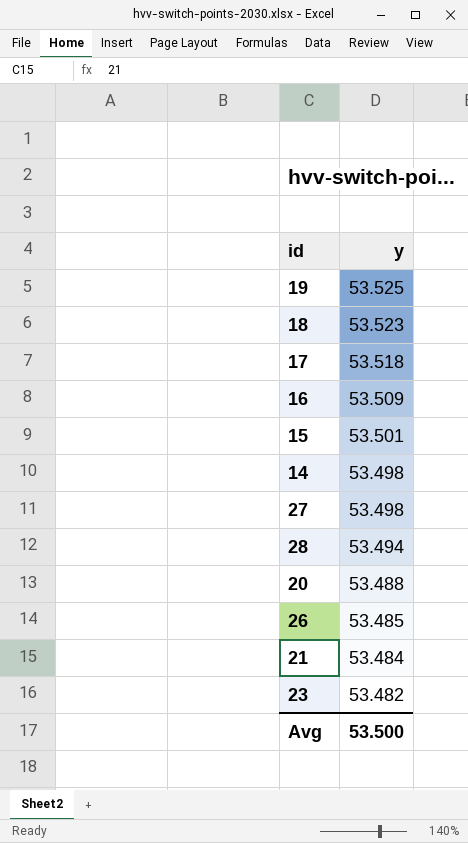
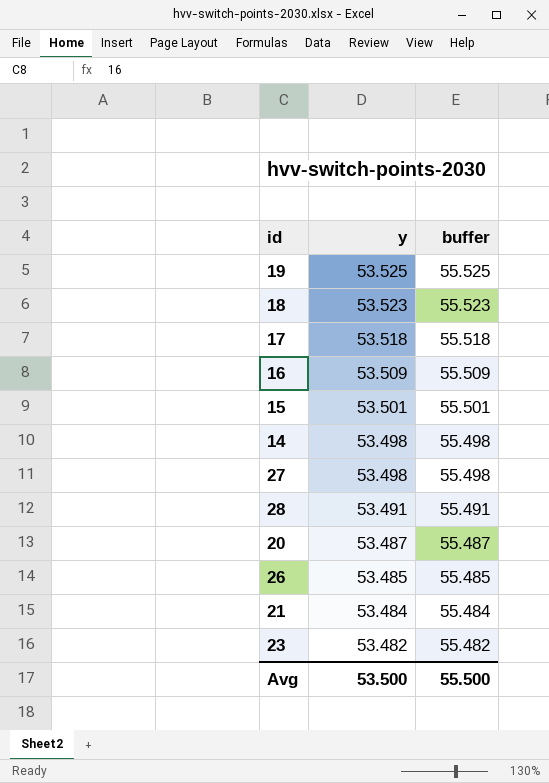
column buffer | formula: none -> [y] + 2
28 | y: 53.494 -> 53.491
20 | y: 53.488 -> 53.487

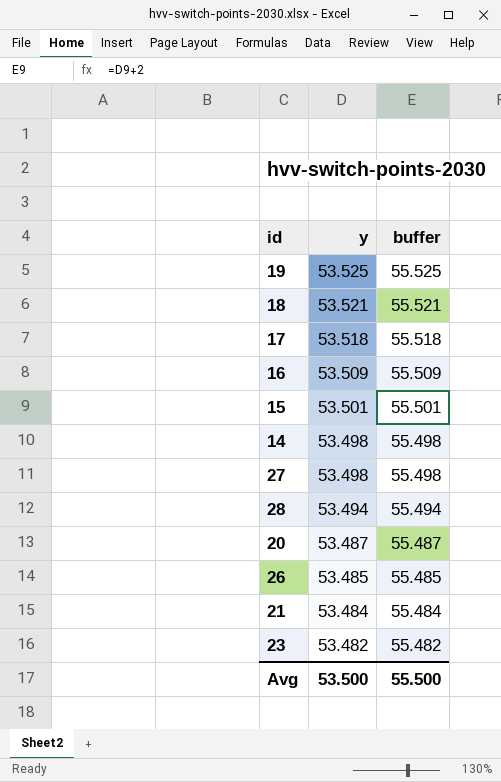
18 | y: 53.523 -> 53.521
18 | buffer: 55.523 -> 55.521
28 | y: 53.491 -> 53.494
28 | buffer: 55.491 -> 55.494

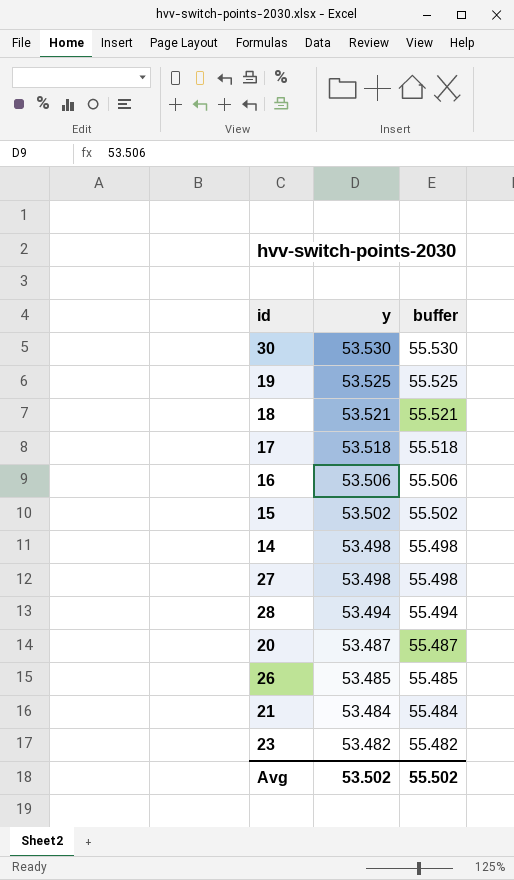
row 30: none -> 53.530 | 55.530
16 | y: 53.509 -> 53.506
16 | buffer: 55.509 -> 55.506
15 | y: 53.501 -> 53.502
15 | buffer: 55.501 -> 55.502
Avg | y: 53.500 -> 53.502
Avg | buffer: 55.500 -> 55.502

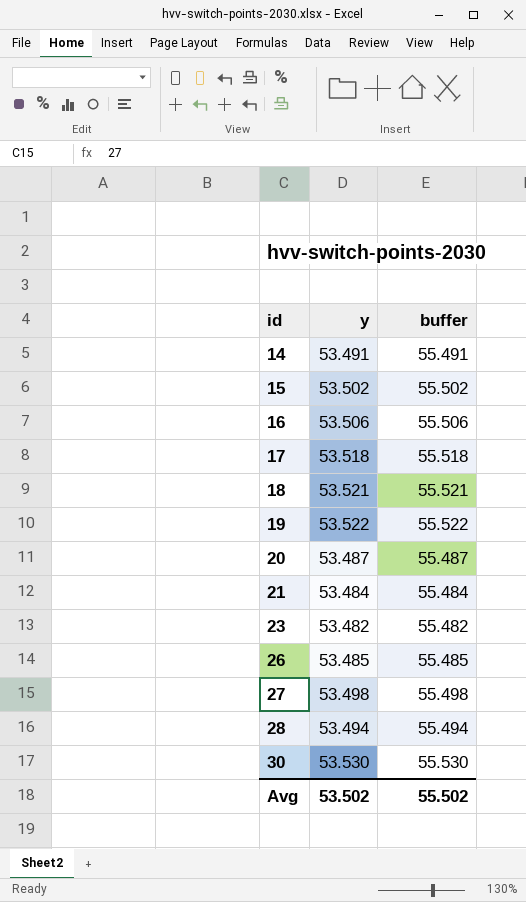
row order: y descending -> id ascending
14 | y: 53.498 -> 53.491
14 | buffer: 55.498 -> 55.491
19 | y: 53.525 -> 53.522
19 | buffer: 55.525 -> 55.522

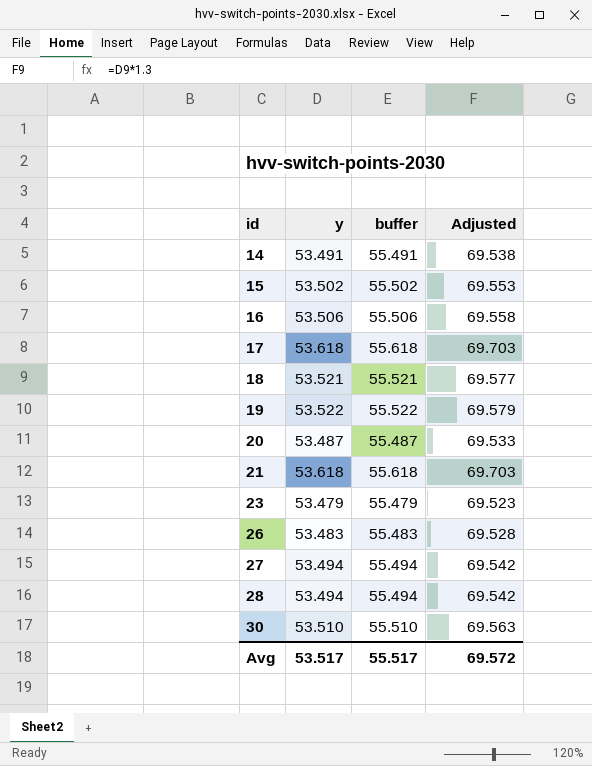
column Adjusted | formula: none -> [y] * 1.3
17 | y: 53.518 -> 53.618
17 | buffer: 55.518 -> 55.618
21 | y: 53.484 -> 53.618
21 | buffer: 55.484 -> 55.618
23 | y: 53.482 -> 53.479
23 | buffer: 55.482 -> 55.479
26 | y: 53.485 -> 53.483
26 | buffer: 55.485 -> 55.483
27 | y: 53.498 -> 53.494
27 | buffer: 55.498 -> 55.494
30 | y: 53.530 -> 53.510
30 | buffer: 55.530 -> 55.510
Avg | y: 53.502 -> 53.517
Avg | buffer: 55.502 -> 55.517

